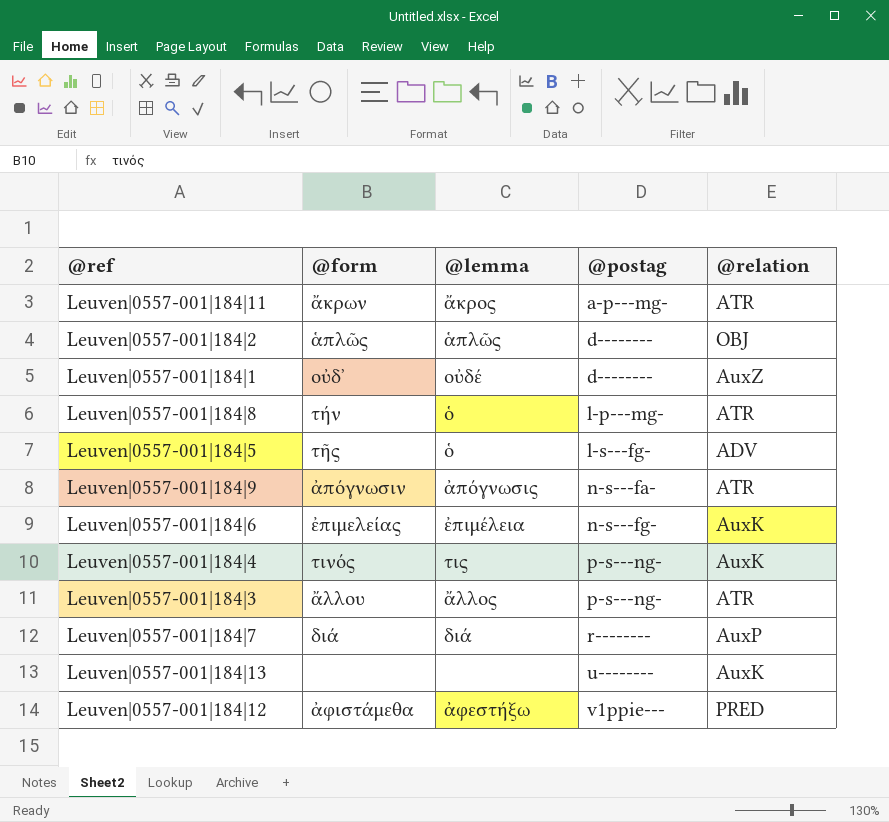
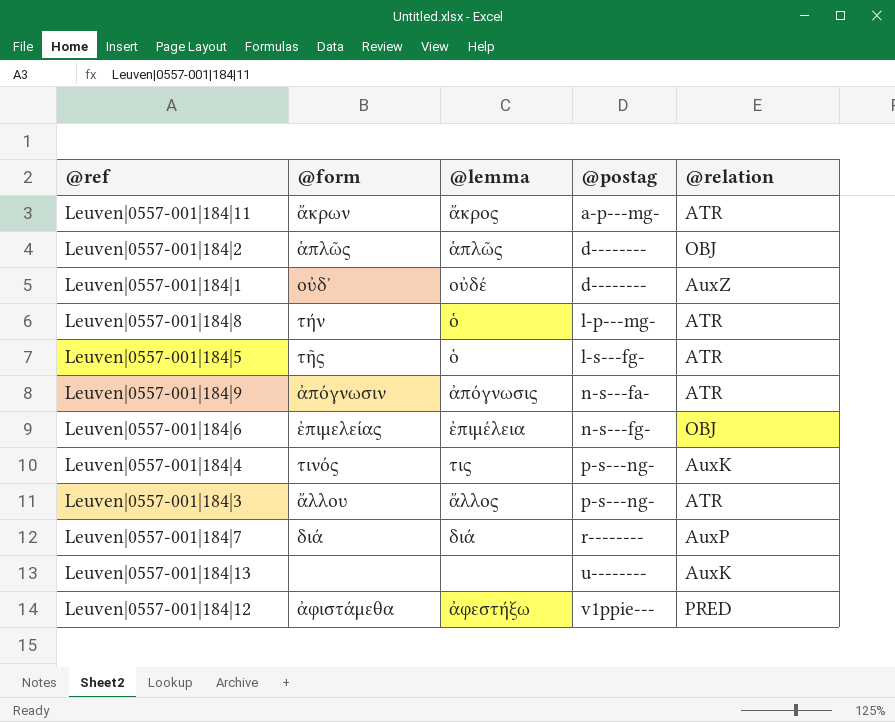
Leuven|0557-001|184|5 | @relation: ADV -> ATR
Leuven|0557-001|184|6 | @relation: AuxK -> OBJ

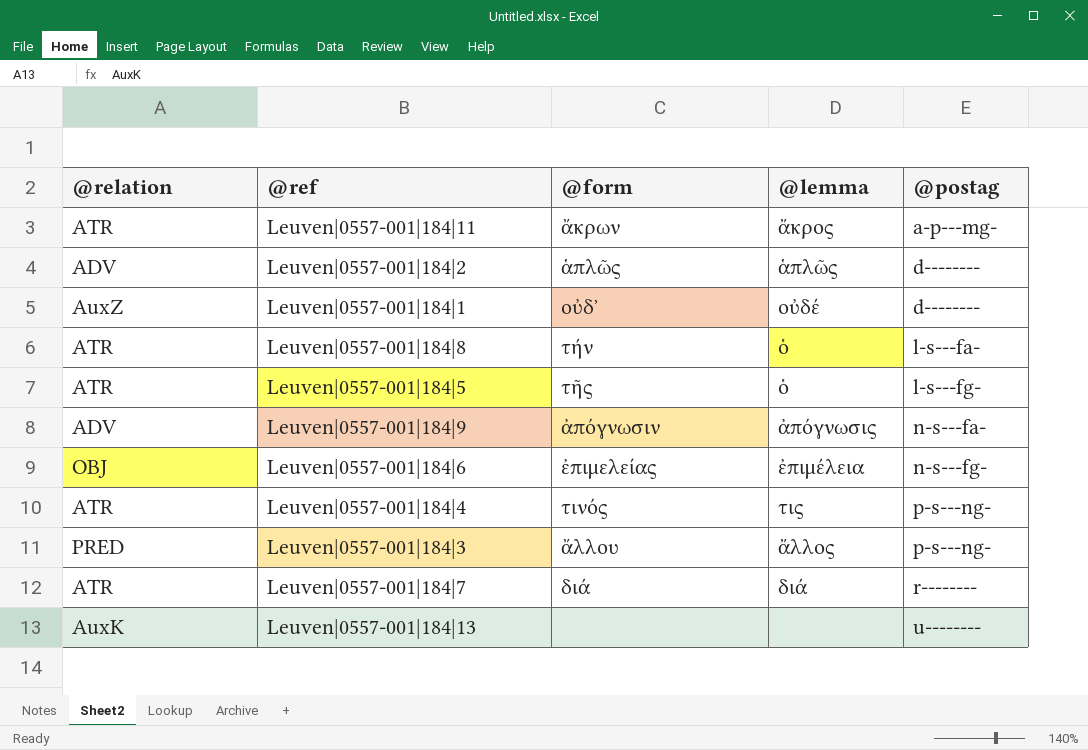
column @relation | position: 5 -> 1
row Leuven|0557-001|184|12: ἀφιστάμεθα | ἀφεστήξω | v1ppie--- | PRED -> none
Leuven|0557-001|184|2 | @relation: OBJ -> ADV
Leuven|0557-001|184|8 | @postag: l-p---mg- -> l-s---fa-
Leuven|0557-001|184|9 | @relation: ATR -> ADV
Leuven|0557-001|184|4 | @relation: AuxK -> ATR
Leuven|0557-001|184|3 | @relation: ATR -> PRED
Leuven|0557-001|184|7 | @relation: AuxP -> ATR

